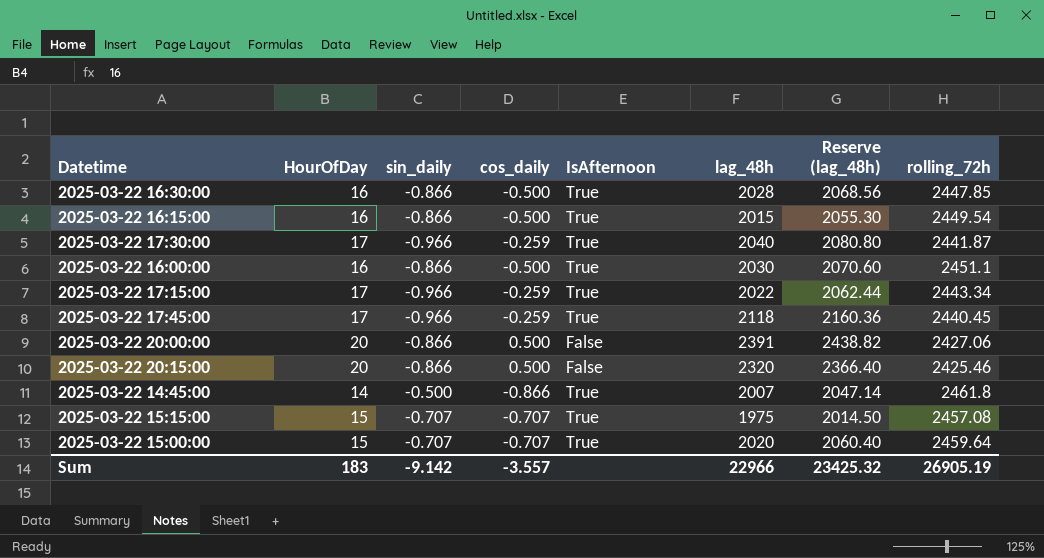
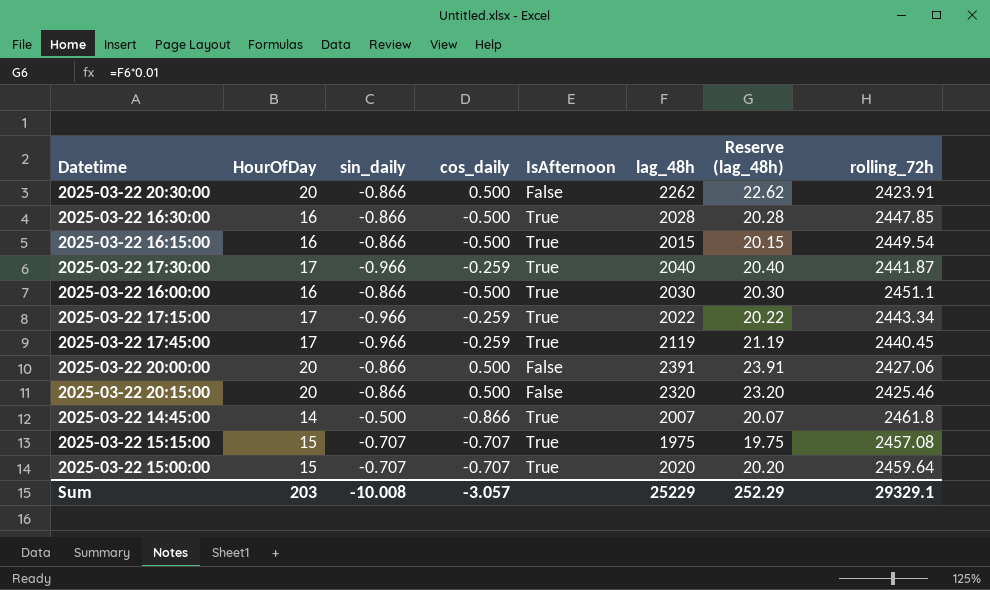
column Reserve (lag_48h) | formula: [lag_48h] * 1.02 -> [lag_48h] * 0.01
row 2025-03-22 20:30:00: none -> 20 | -0.866 | 0.500 | False | 2262 | 22.62 | 2423.91
2025-03-22 17:45:00 | lag_48h: 2118 -> 2119
Sum | HourOfDay: 183 -> 203
Sum | sin_daily: -9.142 -> -10.008
Sum | cos_daily: -3.557 -> -3.057
Sum | lag_48h: 22966 -> 25229
Sum | Reserve (lag_48h): 23425.32 -> 252.29
Sum | rolling_72h: 26905.19 -> 29329.1

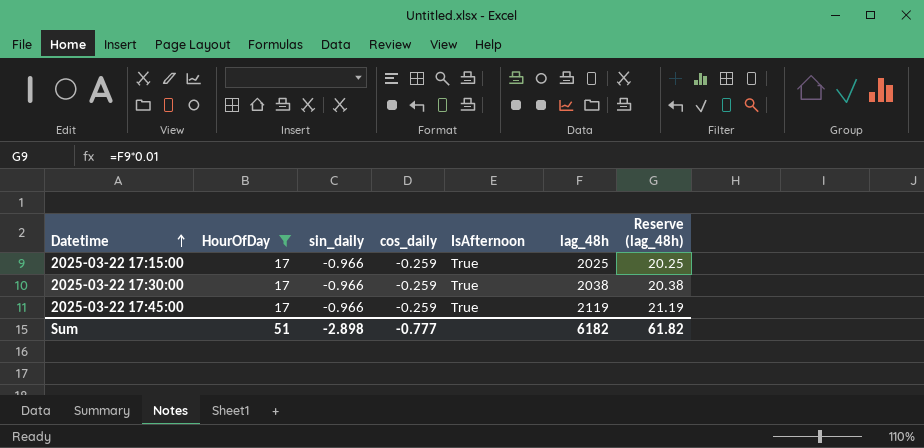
filter: none -> HourOfDay = 17
row order: none -> Datetime ascending
column rolling_72h | position: 8 -> none
2025-03-22 17:15:00 | lag_48h: 2022 -> 2025
2025-03-22 17:15:00 | Reserve (lag_48h): 20.22 -> 20.25
2025-03-22 17:30:00 | lag_48h: 2040 -> 2038
2025-03-22 17:30:00 | Reserve (lag_48h): 20.40 -> 20.38
Sum | HourOfDay: 203 -> 51
Sum | sin_daily: -10.008 -> -2.898
Sum | cos_daily: -3.057 -> -0.777
Sum | lag_48h: 25229 -> 6182
Sum | Reserve (lag_48h): 252.29 -> 61.82

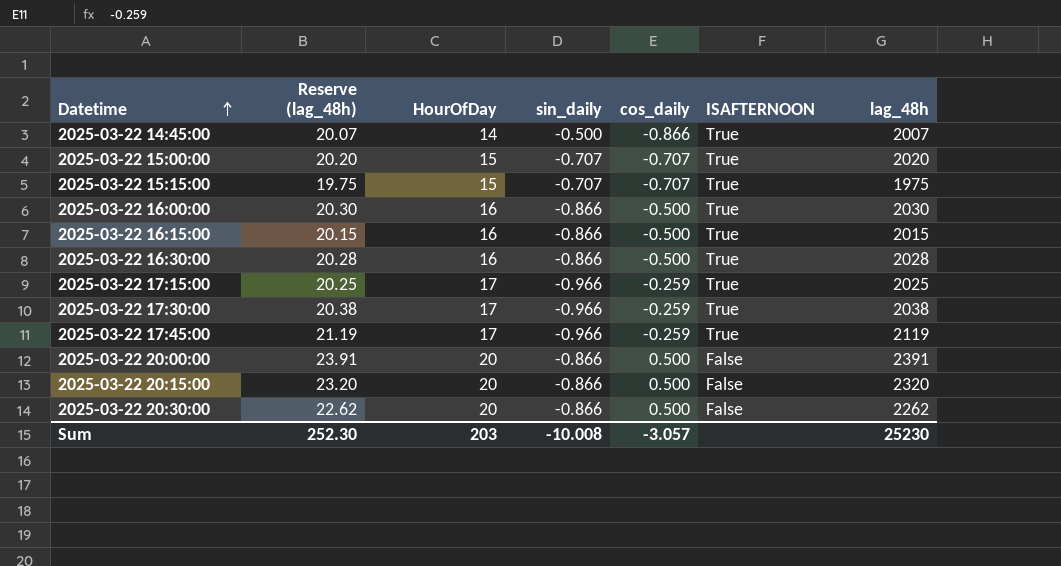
filter: HourOfDay = 17 -> none
column Reserve (lag_48h) | position: 7 -> 2
column name: IsAfternoon -> ISAFTERNOON
Sum | Reserve (lag_48h): 61.82 -> 252.30
Sum | HourOfDay: 51 -> 203
Sum | sin_daily: -2.898 -> -10.008
Sum | cos_daily: -0.777 -> -3.057
Sum | lag_48h: 6182 -> 25230

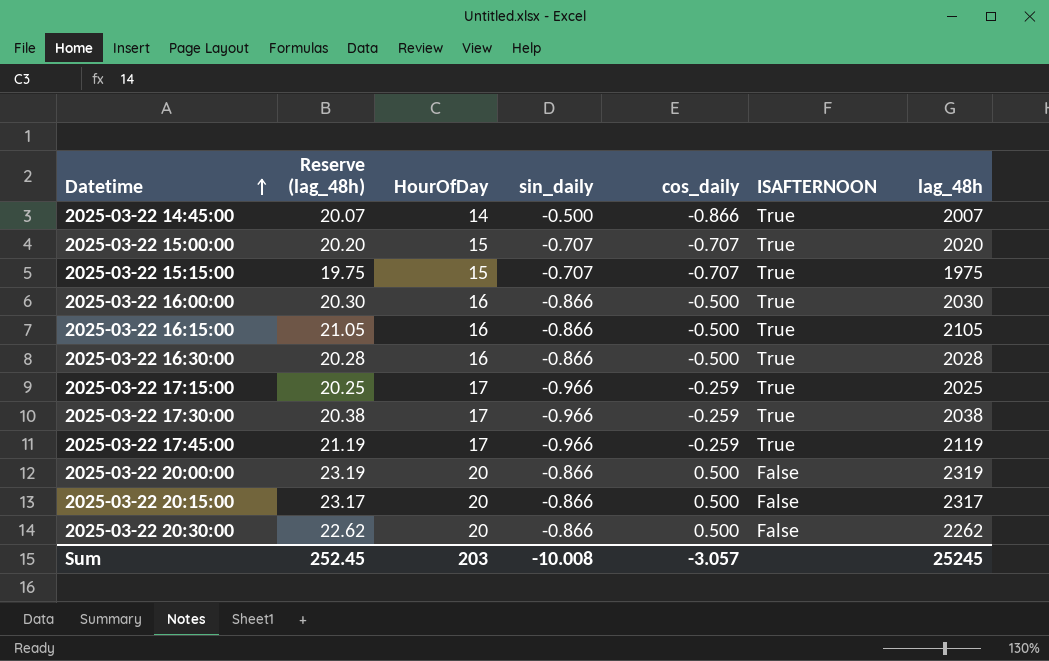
2025-03-22 16:15:00 | Reserve (lag_48h): 20.15 -> 21.05
2025-03-22 16:15:00 | lag_48h: 2015 -> 2105
2025-03-22 20:00:00 | Reserve (lag_48h): 23.91 -> 23.19
2025-03-22 20:00:00 | lag_48h: 2391 -> 2319
2025-03-22 20:15:00 | Reserve (lag_48h): 23.20 -> 23.17
2025-03-22 20:15:00 | lag_48h: 2320 -> 2317
Sum | Reserve (lag_48h): 252.30 -> 252.45
Sum | lag_48h: 25230 -> 25245

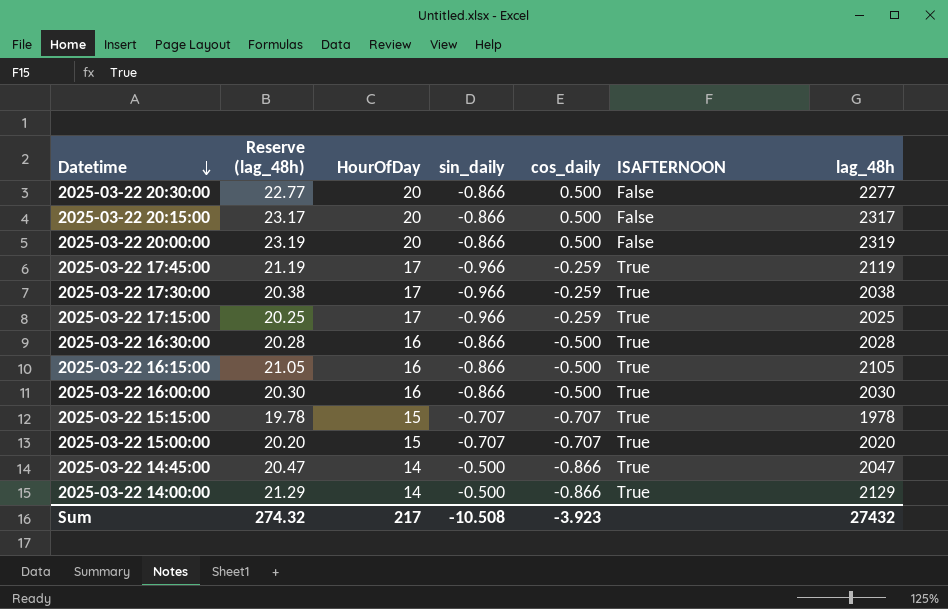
row order: Datetime ascending -> Datetime descending
2025-03-22 20:30:00 | Reserve (lag_48h): 22.62 -> 22.77
2025-03-22 20:30:00 | lag_48h: 2262 -> 2277
2025-03-22 15:15:00 | Reserve (lag_48h): 19.75 -> 19.78
2025-03-22 15:15:00 | lag_48h: 1975 -> 1978
2025-03-22 14:45:00 | Reserve (lag_48h): 20.07 -> 20.47
2025-03-22 14:45:00 | lag_48h: 2007 -> 2047
row 2025-03-22 14:00:00: none -> 21.29 | 14 | -0.500 | -0.866 | True | 2129
Sum | Reserve (lag_48h): 252.45 -> 274.32
Sum | HourOfDay: 203 -> 217
Sum | sin_daily: -10.008 -> -10.508
Sum | cos_daily: -3.057 -> -3.923
Sum | lag_48h: 25245 -> 27432

